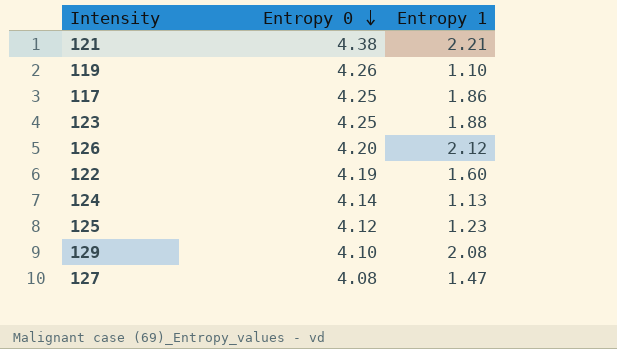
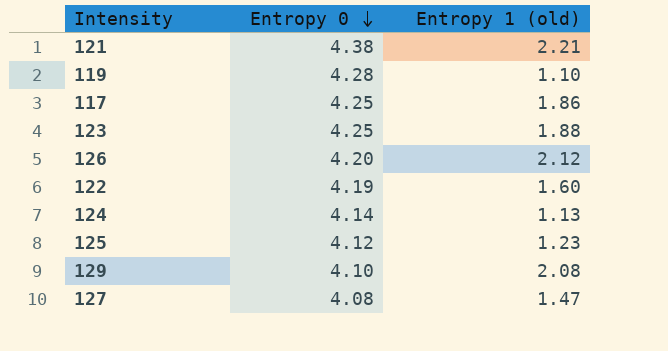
column name: Entropy 1 -> Entropy 1 (old)
119 | Entropy 0: 4.26 -> 4.28

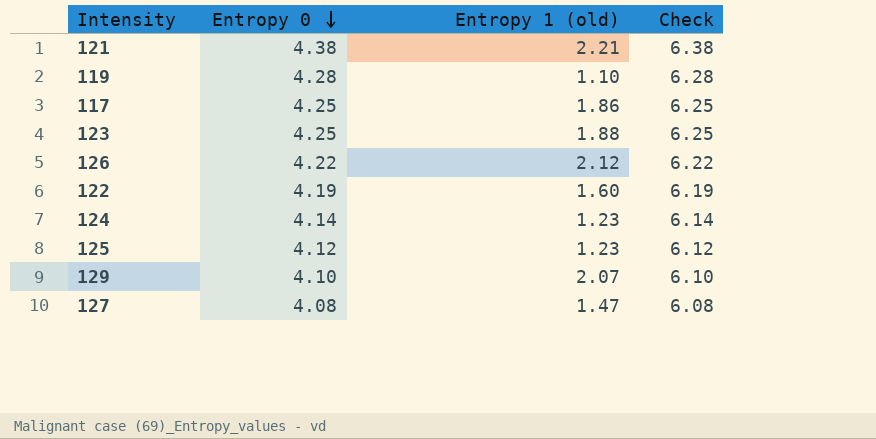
column Check | formula: none -> [Entropy 0] + 2
126 | Entropy 0: 4.20 -> 4.22
124 | Entropy 1 (old): 1.13 -> 1.23
129 | Entropy 1 (old): 2.08 -> 2.07

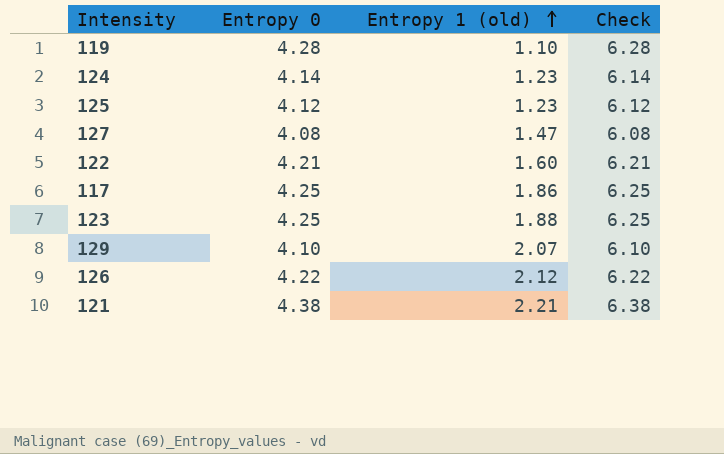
row order: Entropy 0 descending -> Entropy 1 (old) ascending
122 | Entropy 0: 4.19 -> 4.21
122 | Check: 6.19 -> 6.21

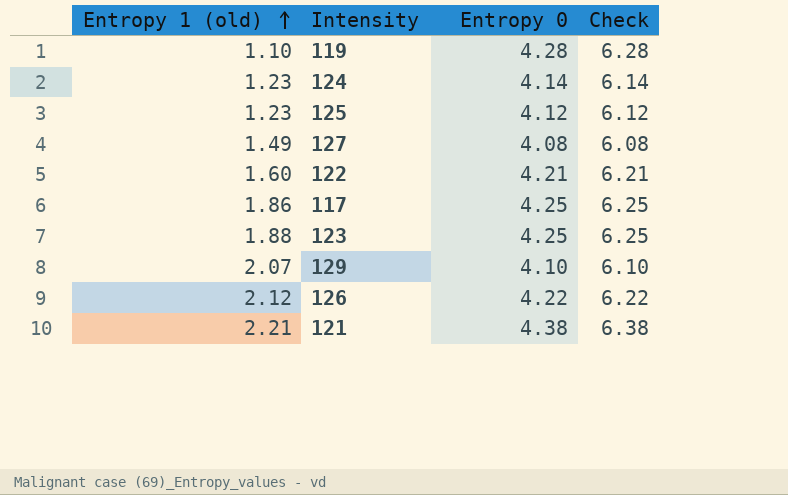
column Entropy 1 (old) | position: 3 -> 1
127 | Entropy 1 (old): 1.47 -> 1.49

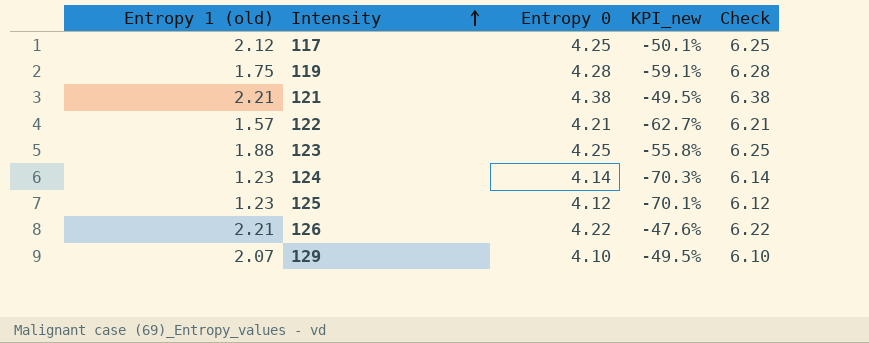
row order: Entropy 1 (old) ascending -> Intensity ascending
column KPI_new | formula: none -> ([Entropy 1 (old)] - [Entropy 0]) / [Entropy 0]
row 127: 1.49 | 4.08 | 6.08 -> none
117 | Entropy 1 (old): 1.86 -> 2.12
119 | Entropy 1 (old): 1.10 -> 1.75
122 | Entropy 1 (old): 1.60 -> 1.57
126 | Entropy 1 (old): 2.12 -> 2.21

